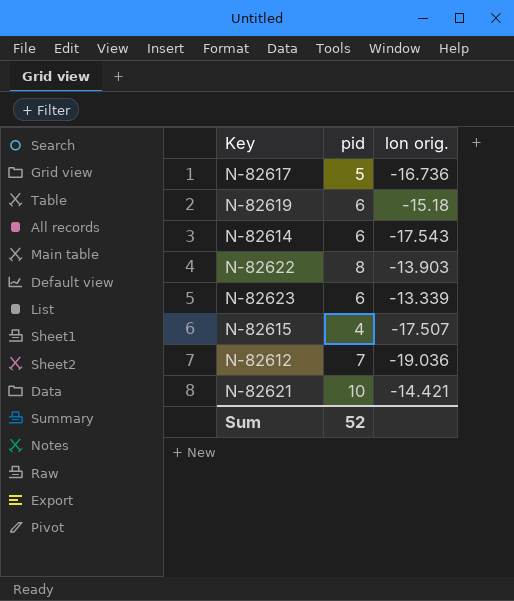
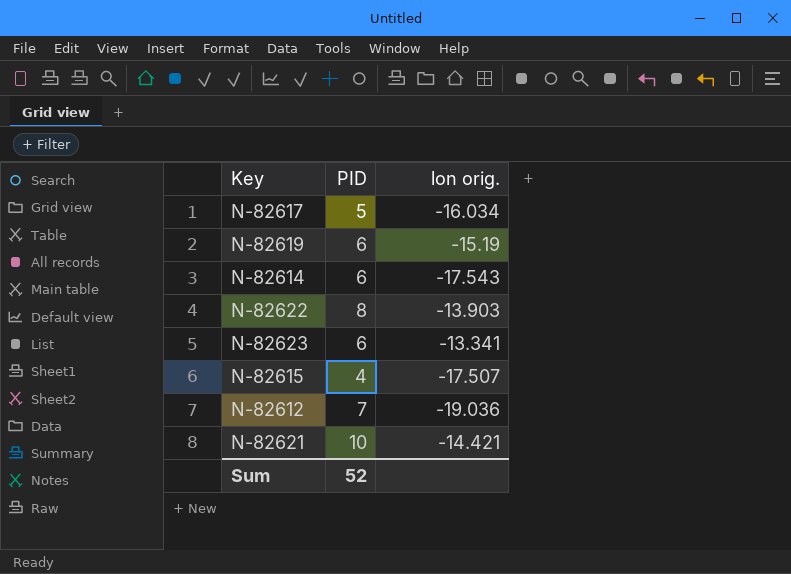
column name: pid -> PID
N-82617 | lon orig.: -16.736 -> -16.034
N-82619 | lon orig.: -15.18 -> -15.19
N-82623 | lon orig.: -13.339 -> -13.341

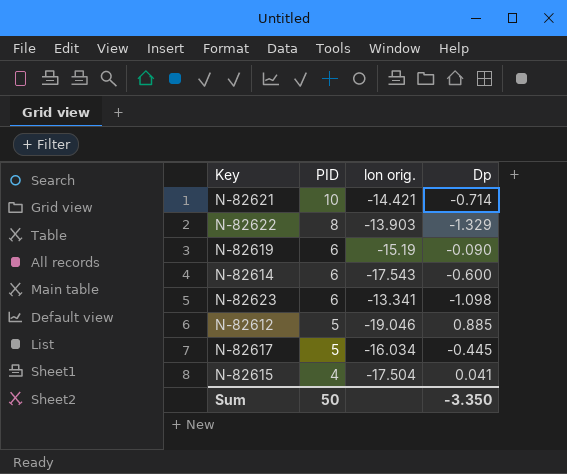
row order: none -> PID descending
column Dp | position: none -> 4
N-82612 | PID: 7 -> 5
N-82612 | lon orig.: -19.036 -> -19.046
N-82615 | lon orig.: -17.507 -> -17.504
Sum | PID: 52 -> 50

